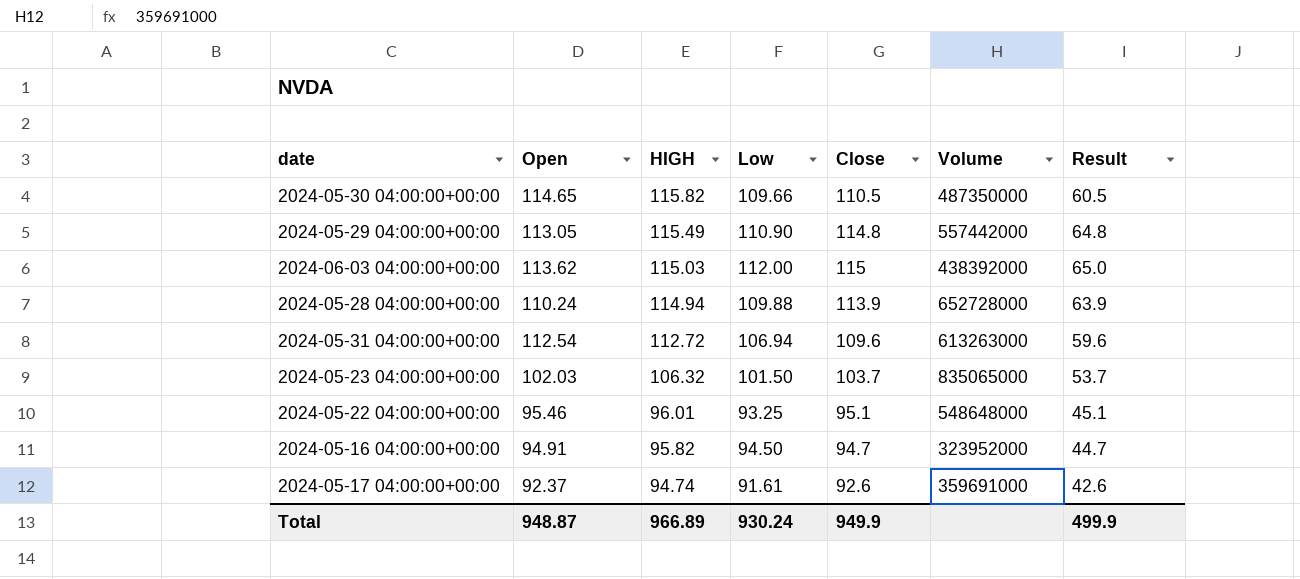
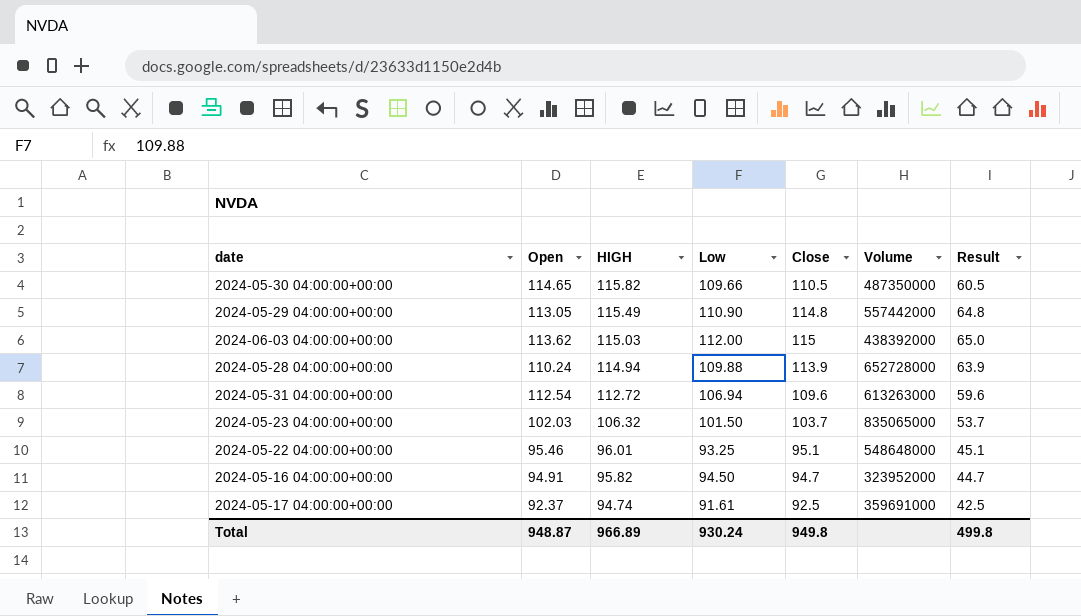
2024-05-17 04:00:00+00:00 | Close: 92.6 -> 92.5
2024-05-17 04:00:00+00:00 | Result: 42.6 -> 42.5
Total | Close: 949.9 -> 949.8
Total | Result: 499.9 -> 499.8

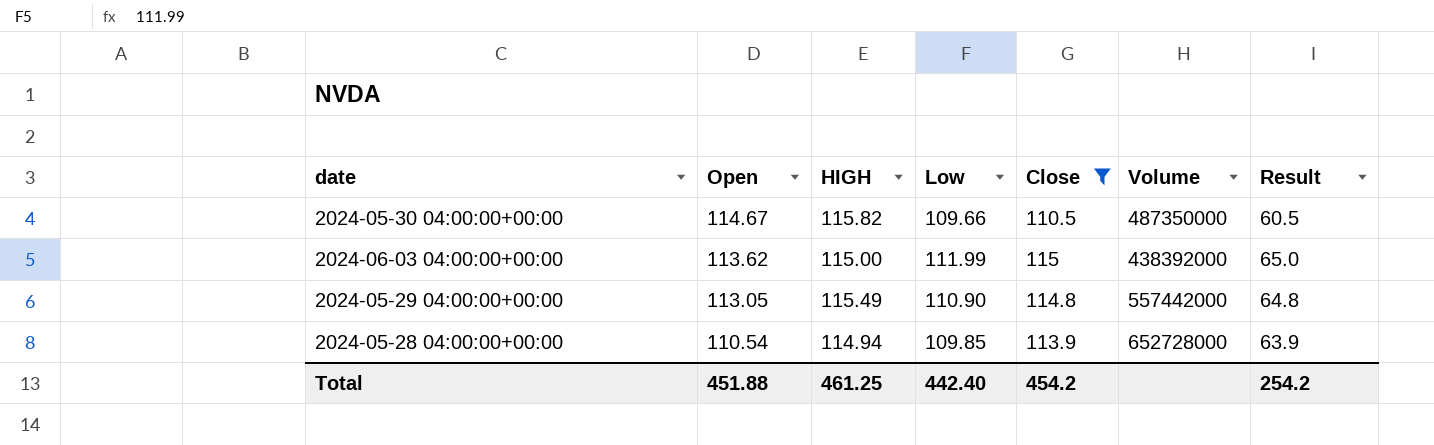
filter: none -> Close >= 110.5
row order: HIGH descending -> Open descending
2024-05-30 04:00:00+00:00 | Open: 114.65 -> 114.67
2024-06-03 04:00:00+00:00 | HIGH: 115.03 -> 115.00
2024-06-03 04:00:00+00:00 | Low: 112.00 -> 111.99
2024-05-28 04:00:00+00:00 | Open: 110.24 -> 110.54
2024-05-28 04:00:00+00:00 | Low: 109.88 -> 109.85
Total | Open: 948.87 -> 451.88
Total | HIGH: 966.89 -> 461.25
Total | Low: 930.24 -> 442.40
Total | Close: 949.8 -> 454.2
Total | Result: 499.8 -> 254.2

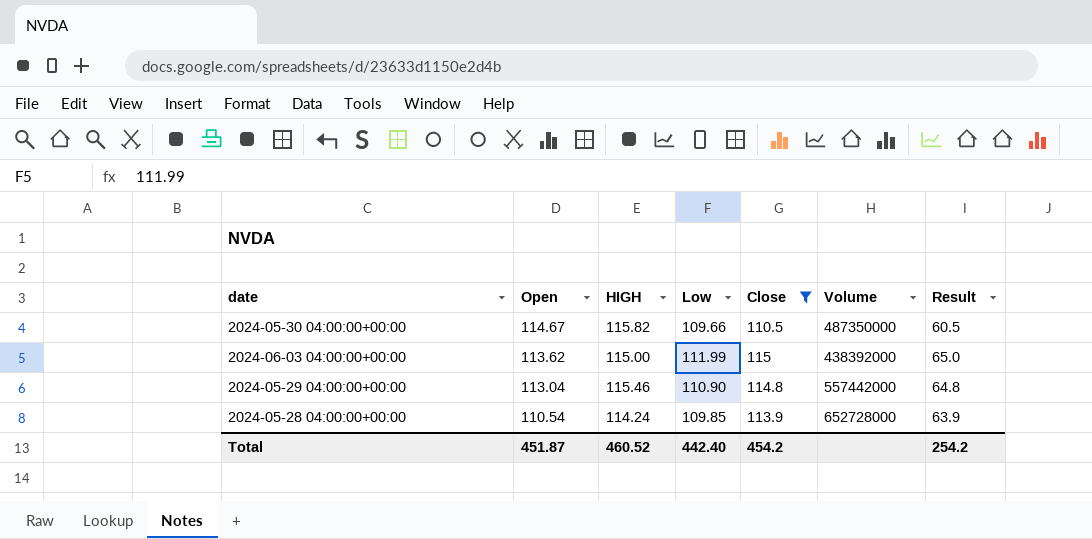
2024-05-29 04:00:00+00:00 | Open: 113.05 -> 113.04
2024-05-29 04:00:00+00:00 | HIGH: 115.49 -> 115.46
2024-05-28 04:00:00+00:00 | HIGH: 114.94 -> 114.24
Total | Open: 451.88 -> 451.87
Total | HIGH: 461.25 -> 460.52

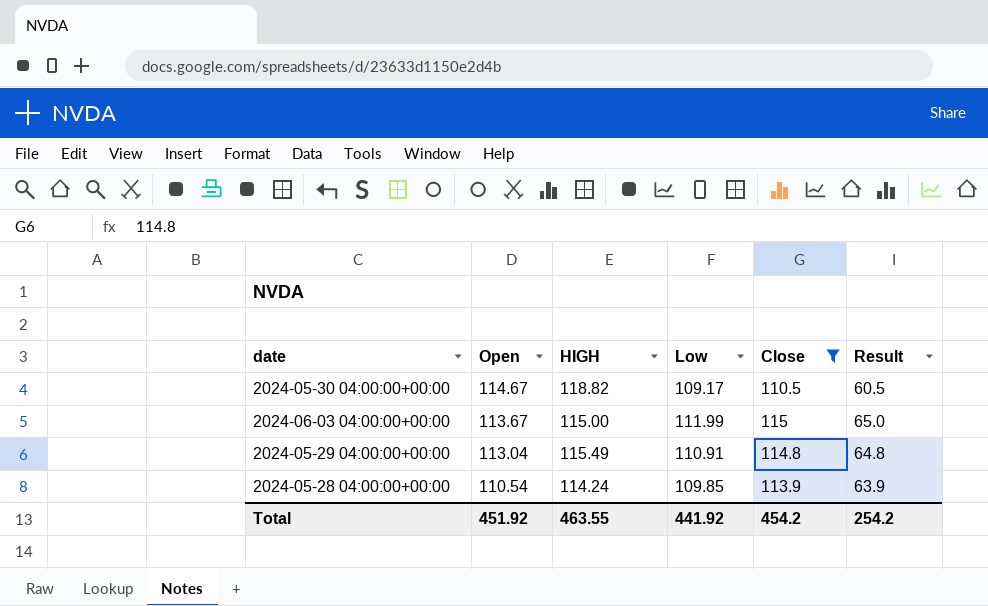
column Volume | position: 6 -> none
2024-05-30 04:00:00+00:00 | HIGH: 115.82 -> 118.82
2024-05-30 04:00:00+00:00 | Low: 109.66 -> 109.17
2024-06-03 04:00:00+00:00 | Open: 113.62 -> 113.67
2024-05-29 04:00:00+00:00 | HIGH: 115.46 -> 115.49
2024-05-29 04:00:00+00:00 | Low: 110.90 -> 110.91
Total | Open: 451.87 -> 451.92
Total | HIGH: 460.52 -> 463.55
Total | Low: 442.40 -> 441.92

